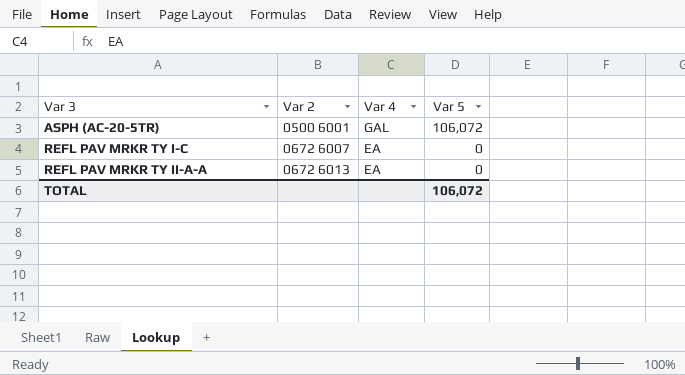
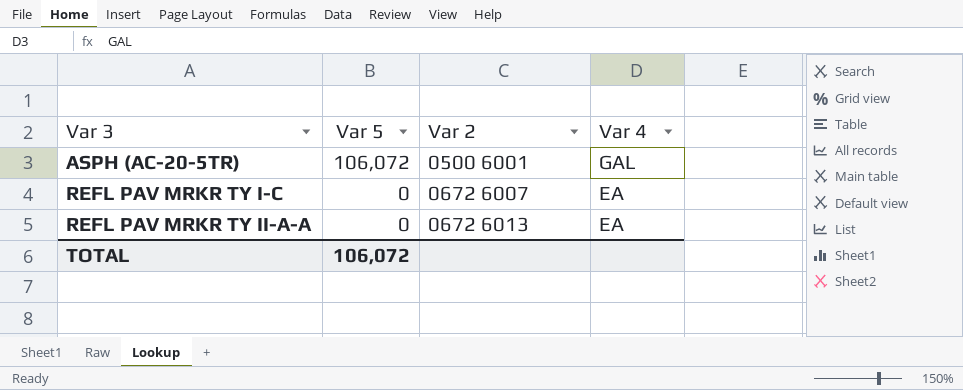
column Var 5 | position: 4 -> 2

